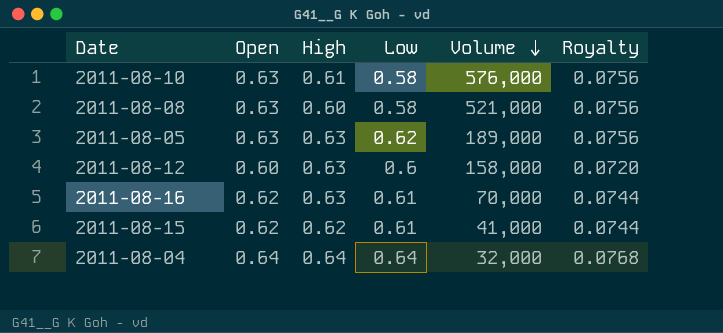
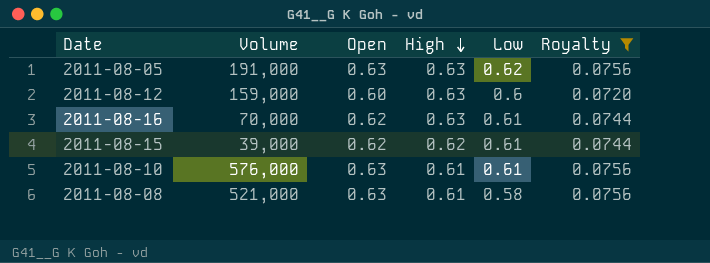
filter: none -> Royalty != 0.0768
row order: Volume descending -> High descending
column Volume | position: 5 -> 2
2011-08-05 | Volume: 189,000 -> 191,000
2011-08-12 | Volume: 158,000 -> 159,000
2011-08-15 | Volume: 41,000 -> 39,000
2011-08-10 | Low: 0.58 -> 0.61
2011-08-08 | High: 0.60 -> 0.61

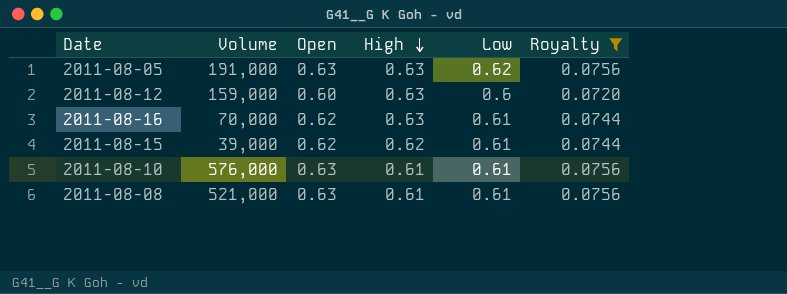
2011-08-08 | Low: 0.58 -> 0.61

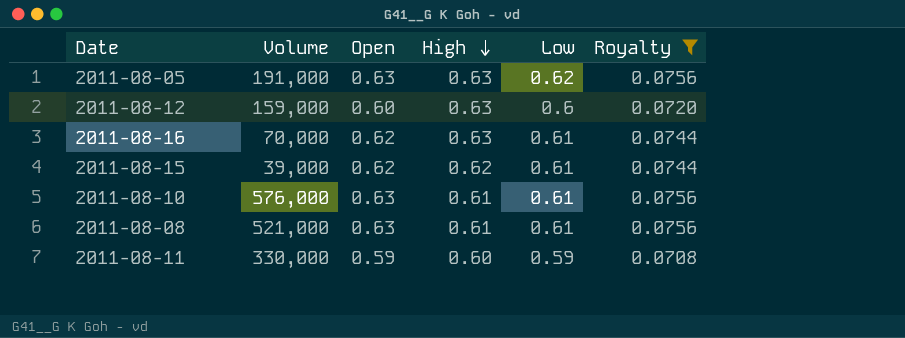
row 2011-08-11: none -> 330,000 | 0.59 | 0.60 | 0.59 | 0.0708

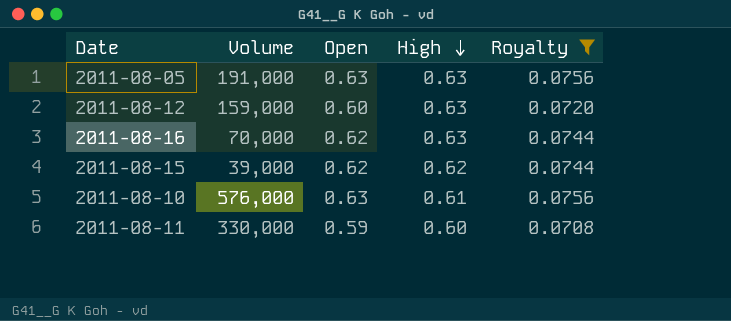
column Low | position: 5 -> none
row 2011-08-08: 521,000 | 0.63 | 0.61 | 0.61 | 0.0756 -> none

